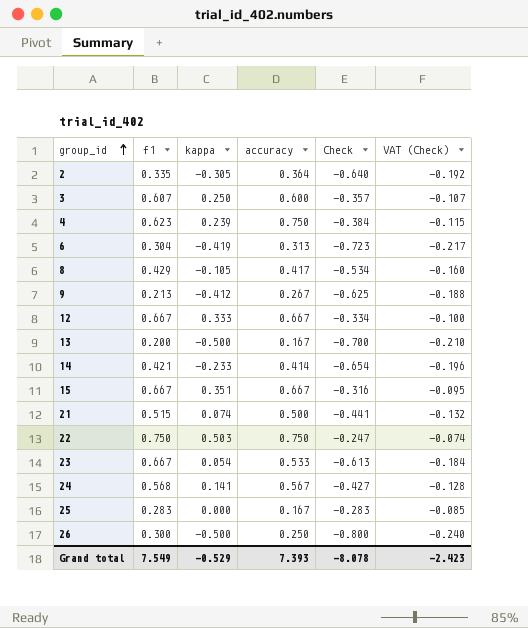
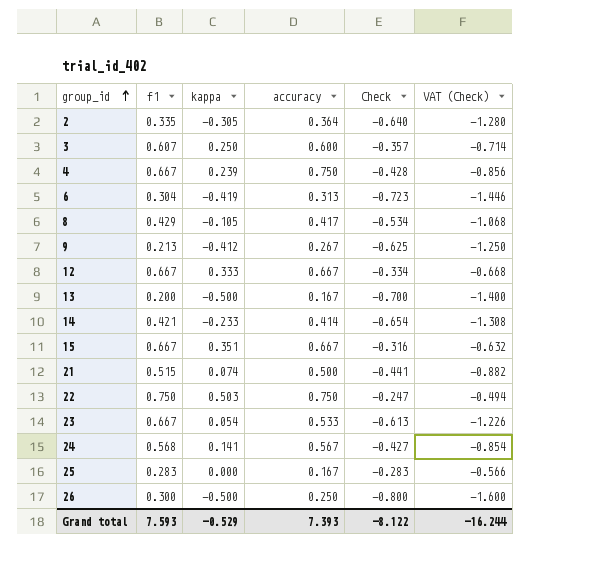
column VAT (Check) | formula: [Check] * 0.3 -> [Check] * 2
4 | f1: 0.623 -> 0.667
4 | Check: -0.384 -> -0.428
Grand total | f1: 7.549 -> 7.593
Grand total | Check: -8.078 -> -8.122
Grand total | VAT (Check): -2.423 -> -16.244

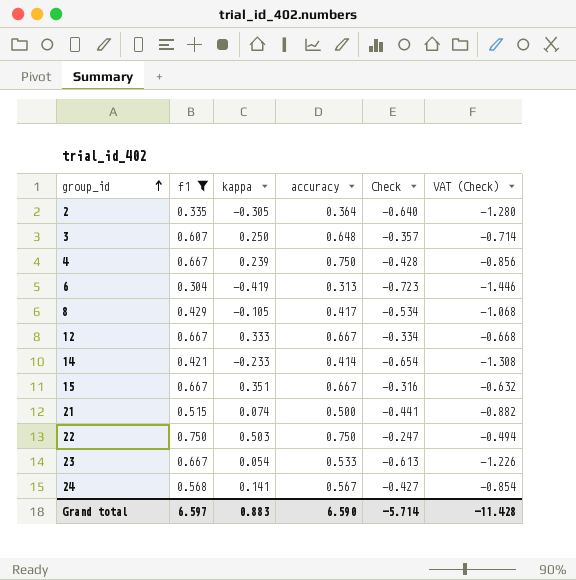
filter: none -> f1 >= 0.304
3 | accuracy: 0.600 -> 0.648
Grand total | f1: 7.593 -> 6.597
Grand total | kappa: -0.529 -> 0.883
Grand total | accuracy: 7.393 -> 6.590
Grand total | Check: -8.122 -> -5.714
Grand total | VAT (Check): -16.244 -> -11.428

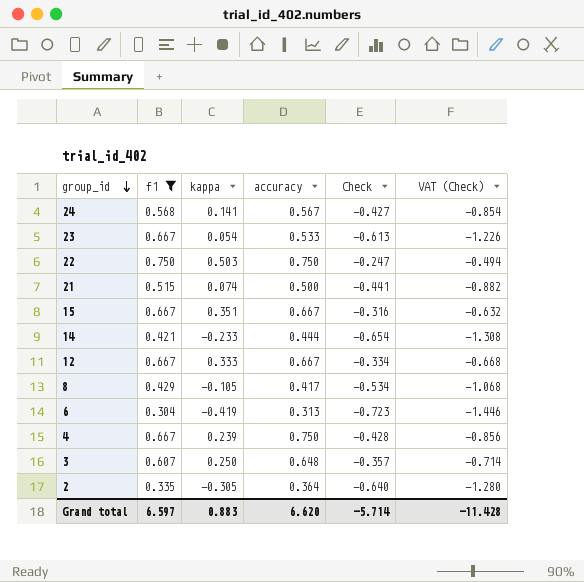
row order: group_id ascending -> group_id descending
14 | accuracy: 0.414 -> 0.444
Grand total | accuracy: 6.590 -> 6.620

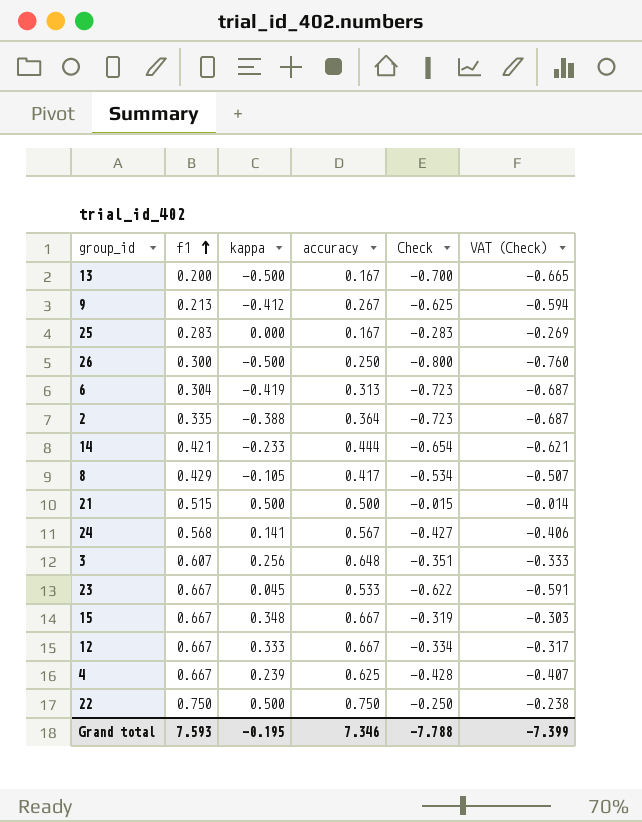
filter: f1 >= 0.304 -> none
row order: group_id descending -> f1 ascending
column VAT (Check) | formula: [Check] * 2 -> [Check] * 0.95
2 | kappa: -0.305 -> -0.388
2 | Check: -0.640 -> -0.723
21 | kappa: 0.074 -> 0.500
21 | Check: -0.441 -> -0.015
3 | kappa: 0.250 -> 0.256
3 | Check: -0.357 -> -0.351
23 | kappa: 0.054 -> 0.045
23 | Check: -0.613 -> -0.622
15 | kappa: 0.351 -> 0.348
15 | Check: -0.316 -> -0.319
4 | accuracy: 0.750 -> 0.625
22 | kappa: 0.503 -> 0.500
22 | Check: -0.247 -> -0.250
Grand total | f1: 6.597 -> 7.593
Grand total | kappa: 0.883 -> -0.195
Grand total | accuracy: 6.620 -> 7.346
Grand total | Check: -5.714 -> -7.788
Grand total | VAT (Check): -11.428 -> -7.399

